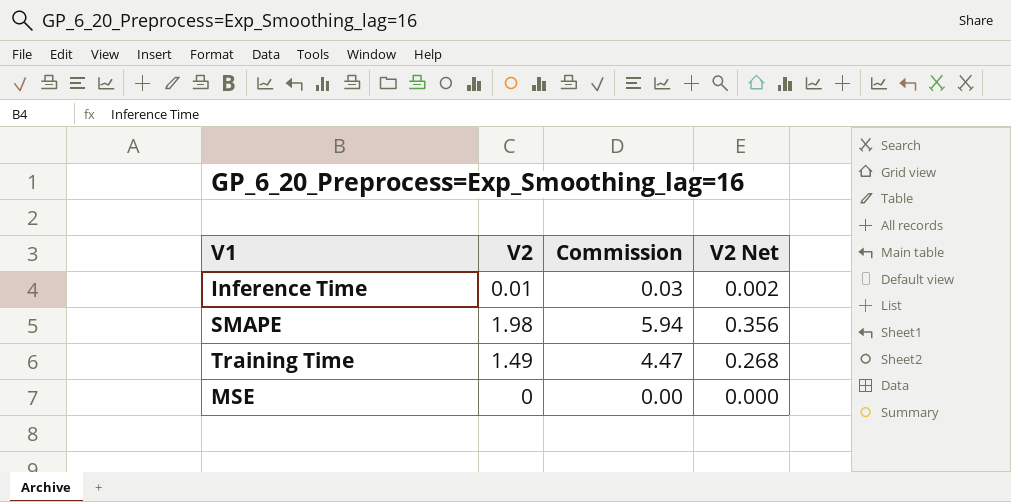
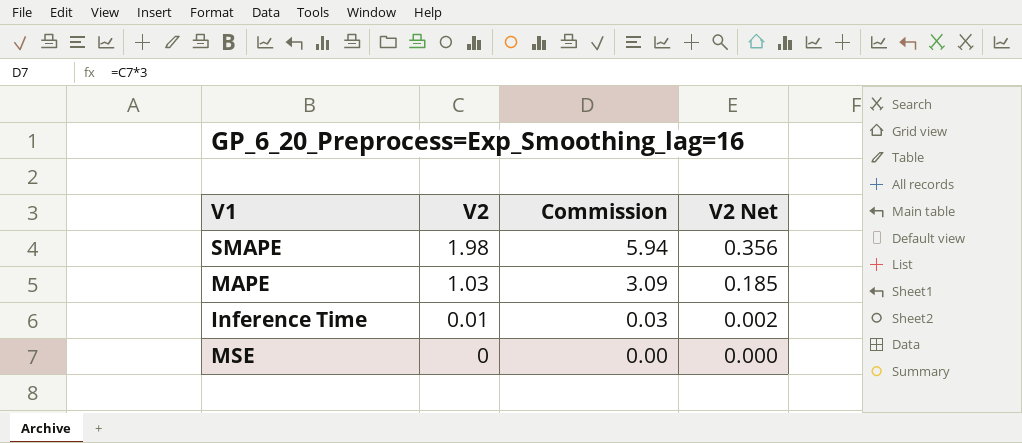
row order: none -> V2 descending
row Training Time: 1.49 | 4.47 | 0.268 -> none
row MAPE: none -> 1.03 | 3.09 | 0.185

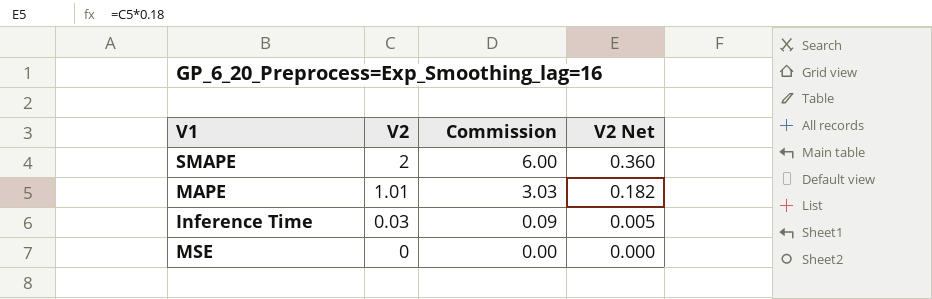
SMAPE | V2: 1.98 -> 2
SMAPE | Commission: 5.94 -> 6.00
SMAPE | V2 Net: 0.356 -> 0.360
MAPE | V2: 1.03 -> 1.01
MAPE | Commission: 3.09 -> 3.03
MAPE | V2 Net: 0.185 -> 0.182
Inference Time | V2: 0.01 -> 0.03
Inference Time | Commission: 0.03 -> 0.09
Inference Time | V2 Net: 0.002 -> 0.005

